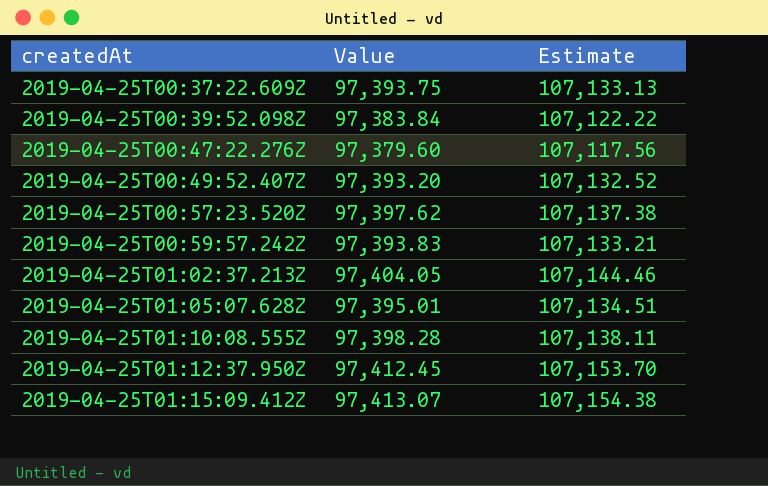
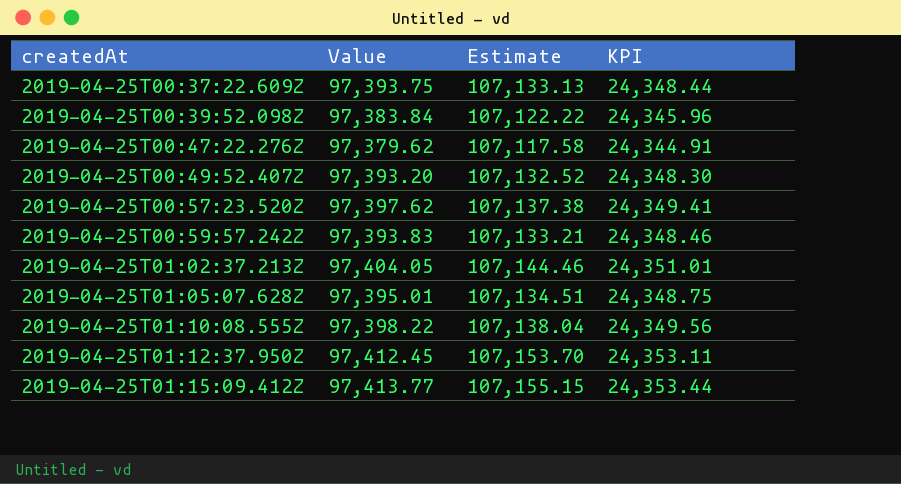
column KPI | formula: none -> [Value] * 0.25
2019-04-25T00:47:22.276Z | Value: 97,379.60 -> 97,379.62
2019-04-25T00:47:22.276Z | Estimate: 107,117.56 -> 107,117.58
2019-04-25T01:10:08.555Z | Value: 97,398.28 -> 97,398.22
2019-04-25T01:10:08.555Z | Estimate: 107,138.11 -> 107,138.04
2019-04-25T01:15:09.412Z | Value: 97,413.07 -> 97,413.77
2019-04-25T01:15:09.412Z | Estimate: 107,154.38 -> 107,155.15

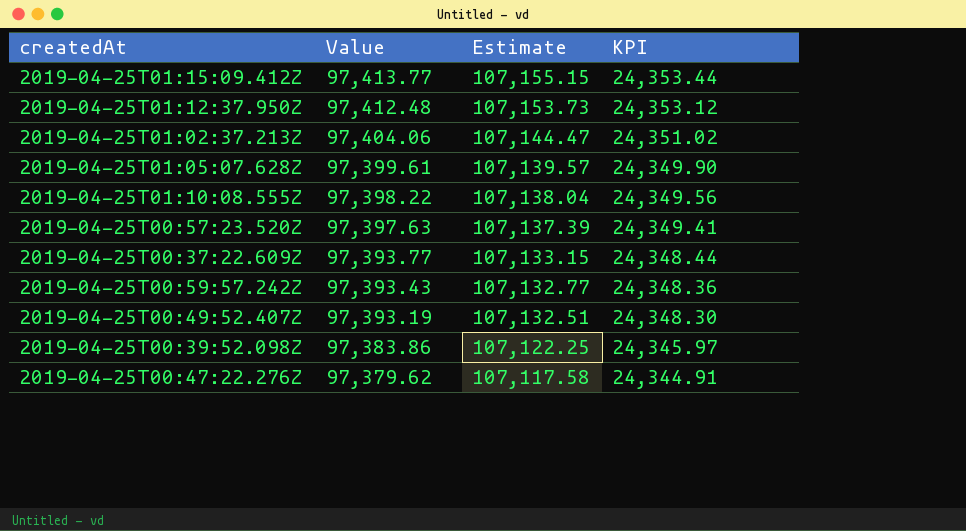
row order: createdAt ascending -> Value descending
2019-04-25T01:12:37.950Z | Value: 97,412.45 -> 97,412.48
2019-04-25T01:12:37.950Z | Estimate: 107,153.70 -> 107,153.73
2019-04-25T01:12:37.950Z | KPI: 24,353.11 -> 24,353.12
2019-04-25T01:02:37.213Z | Value: 97,404.05 -> 97,404.06
2019-04-25T01:02:37.213Z | Estimate: 107,144.46 -> 107,144.47
2019-04-25T01:02:37.213Z | KPI: 24,351.01 -> 24,351.02
2019-04-25T01:05:07.628Z | Value: 97,395.01 -> 97,399.61
2019-04-25T01:05:07.628Z | Estimate: 107,134.51 -> 107,139.57
2019-04-25T01:05:07.628Z | KPI: 24,348.75 -> 24,349.90
2019-04-25T00:57:23.520Z | Value: 97,397.62 -> 97,397.63
2019-04-25T00:57:23.520Z | Estimate: 107,137.38 -> 107,137.39
2019-04-25T00:37:22.609Z | Value: 97,393.75 -> 97,393.77
2019-04-25T00:37:22.609Z | Estimate: 107,133.13 -> 107,133.15
2019-04-25T00:59:57.242Z | Value: 97,393.83 -> 97,393.43
2019-04-25T00:59:57.242Z | Estimate: 107,133.21 -> 107,132.77
2019-04-25T00:59:57.242Z | KPI: 24,348.46 -> 24,348.36
2019-04-25T00:49:52.407Z | Value: 97,393.20 -> 97,393.19
2019-04-25T00:49:52.407Z | Estimate: 107,132.52 -> 107,132.51
2019-04-25T00:39:52.098Z | Value: 97,383.84 -> 97,383.86
2019-04-25T00:39:52.098Z | Estimate: 107,122.22 -> 107,122.25
2019-04-25T00:39:52.098Z | KPI: 24,345.96 -> 24,345.97

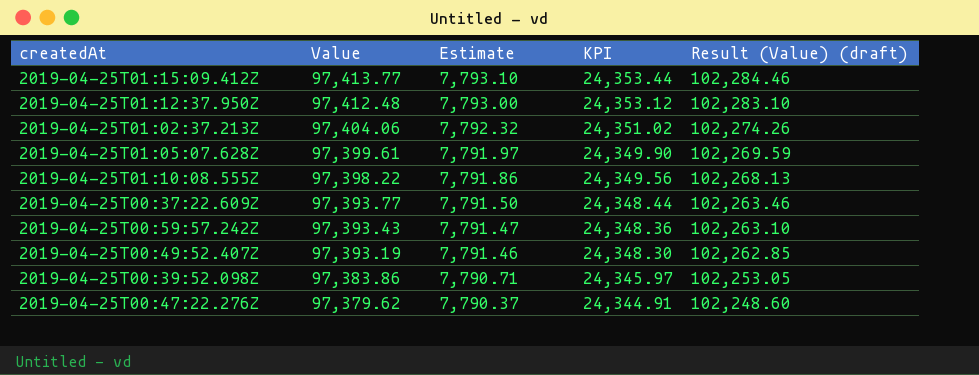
column Estimate | formula: [Value] * 1.1 -> [Value] * 0.08
column Result (Value) (draft) | formula: none -> [Value] * 1.05
row 2019-04-25T00:57:23.520Z: 97,397.63 | 107,137.39 | 24,349.41 -> none

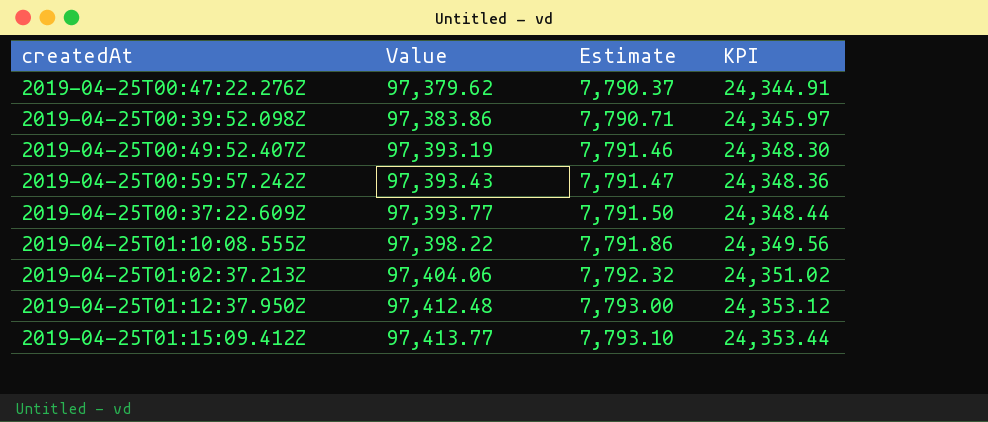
row order: Value descending -> Value ascending
column Result (Value) (draft) | formula: [Value] * 1.05 -> none
row 2019-04-25T01:05:07.628Z: 97,399.61 | 7,791.97 | 24,349.90 | 102,269.59 -> none

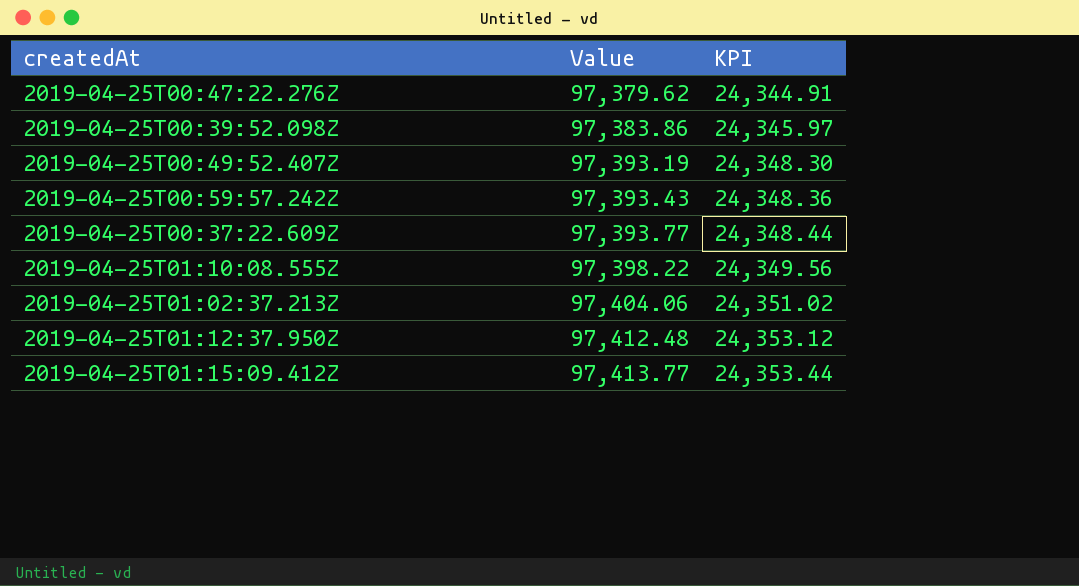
column Estimate | formula: [Value] * 0.08 -> none

